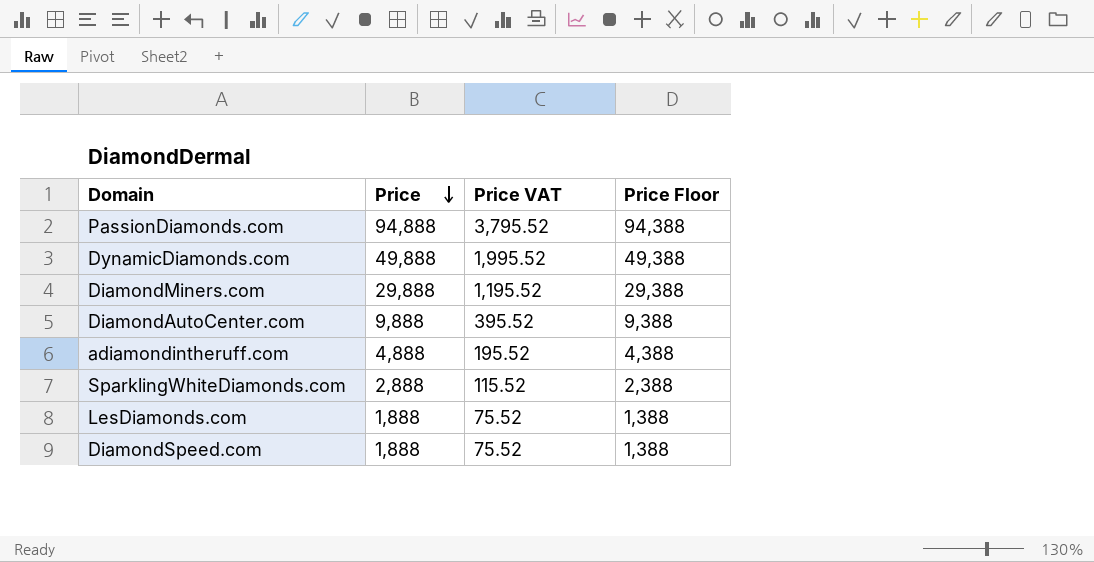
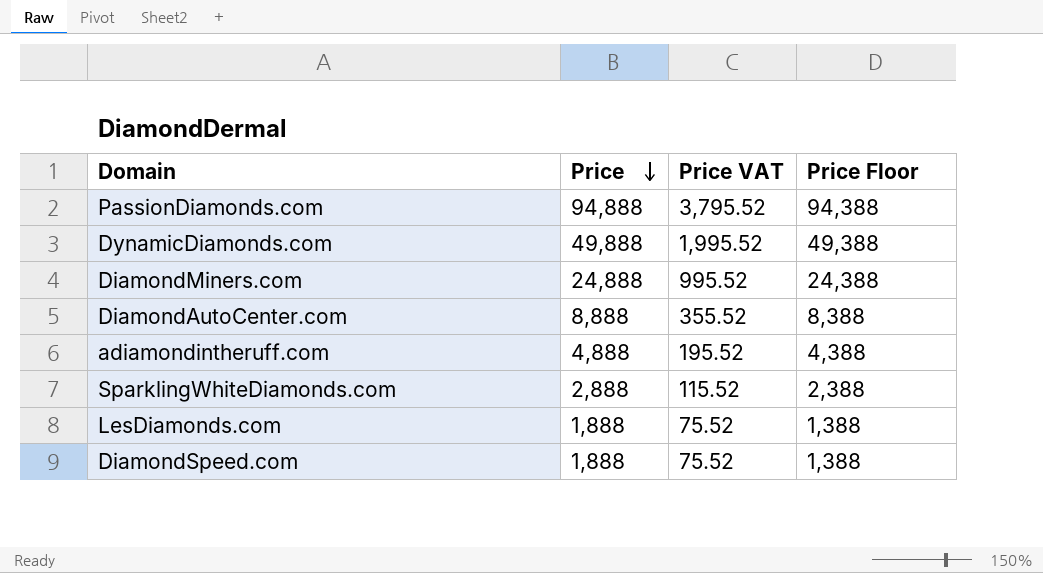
DiamondMiners.com | Price: 29,888 -> 24,888
DiamondMiners.com | Price VAT: 1,195.52 -> 995.52
DiamondMiners.com | Price Floor: 29,388 -> 24,388
DiamondAutoCenter.com | Price: 9,888 -> 8,888
DiamondAutoCenter.com | Price VAT: 395.52 -> 355.52
DiamondAutoCenter.com | Price Floor: 9,388 -> 8,388

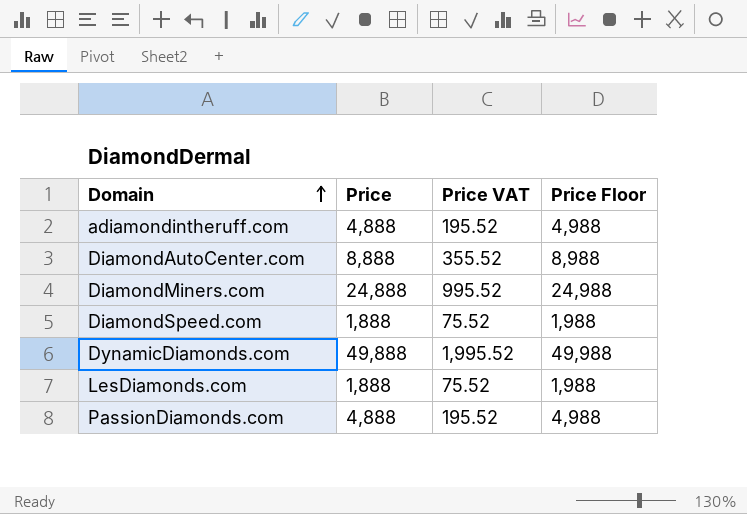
row order: Price descending -> Domain ascending
column Price Floor | formula: [Price] - 500 -> [Price] + 100
row SparklingWhiteDiamonds.com: 2,888 | 115.52 | 2,388 -> none
PassionDiamonds.com | Price: 94,888 -> 4,888
PassionDiamonds.com | Price VAT: 3,795.52 -> 195.52

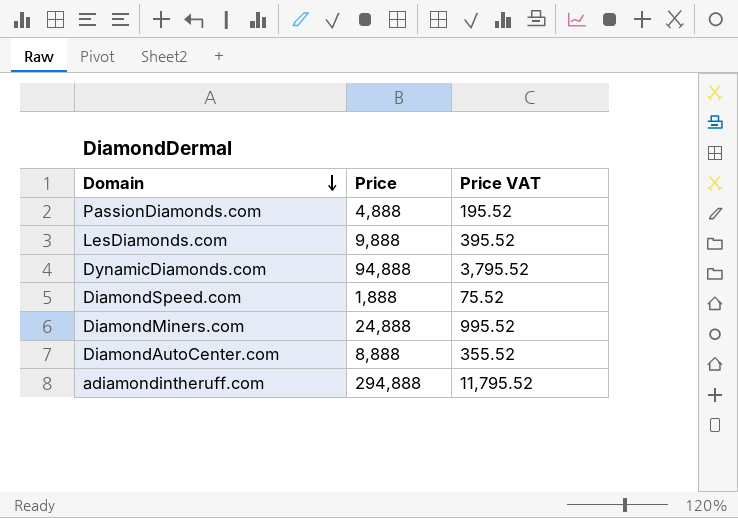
row order: Domain ascending -> Domain descending
column Price Floor | formula: [Price] + 100 -> none
LesDiamonds.com | Price: 1,888 -> 9,888
LesDiamonds.com | Price VAT: 75.52 -> 395.52
DynamicDiamonds.com | Price: 49,888 -> 94,888
DynamicDiamonds.com | Price VAT: 1,995.52 -> 3,795.52
adiamondintheruff.com | Price: 4,888 -> 294,888
adiamondintheruff.com | Price VAT: 195.52 -> 11,795.52

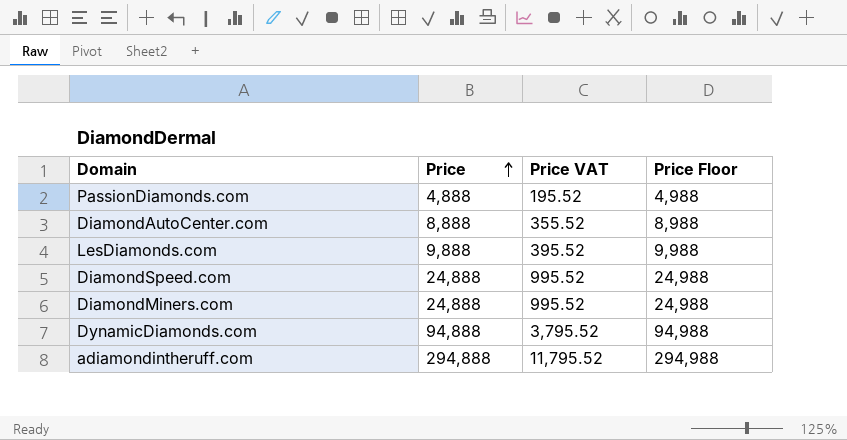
row order: Domain descending -> Price ascending
column Price Floor | formula: none -> [Price] + 100
DiamondSpeed.com | Price: 1,888 -> 24,888
DiamondSpeed.com | Price VAT: 75.52 -> 995.52

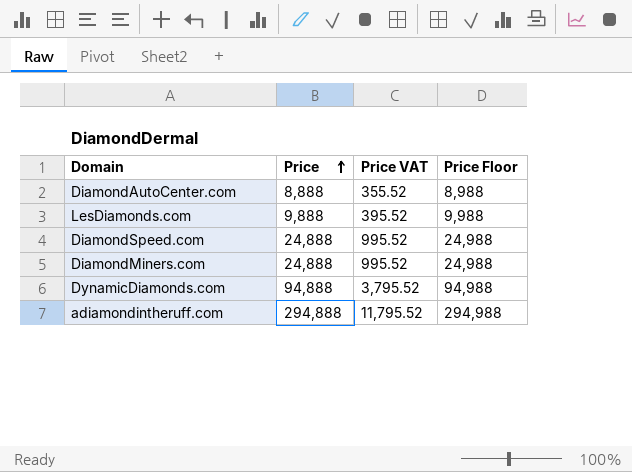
row PassionDiamonds.com: 4,888 | 195.52 | 4,988 -> none

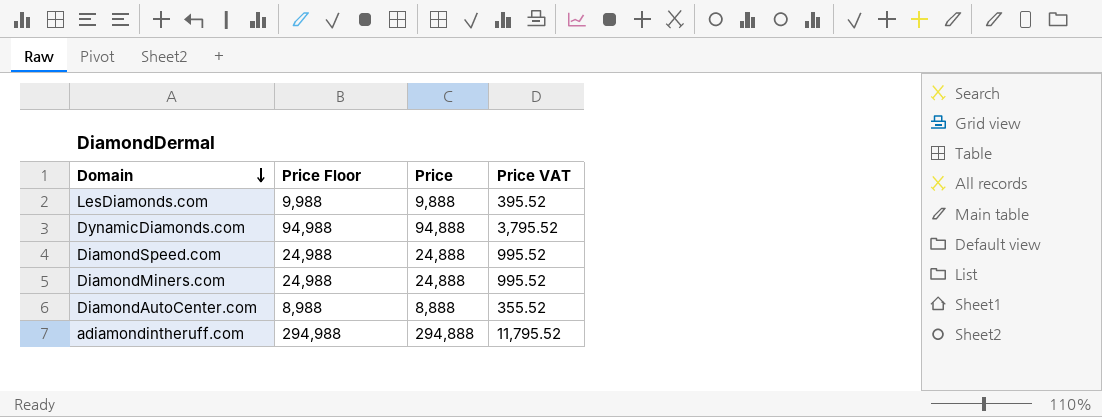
row order: Price ascending -> Domain descending
column Price Floor | position: 4 -> 2

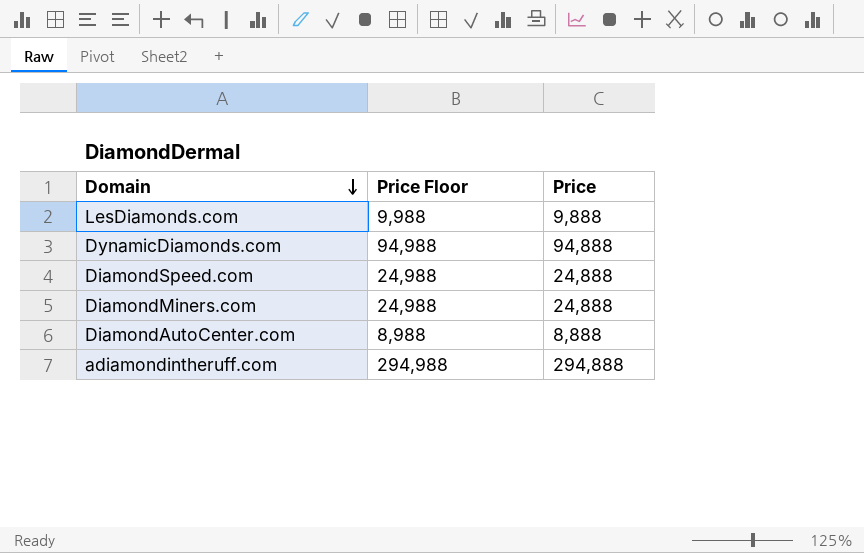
column Price VAT | formula: [Price] * 0.04 -> none

